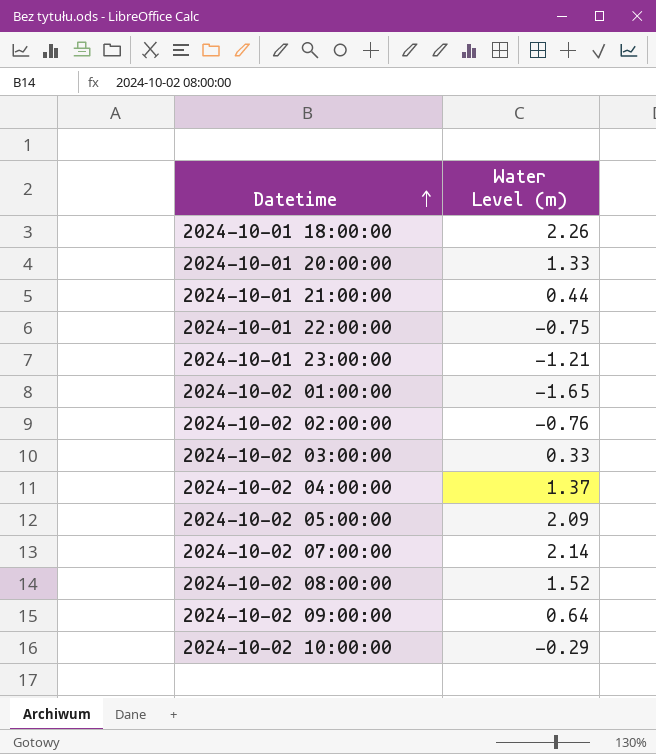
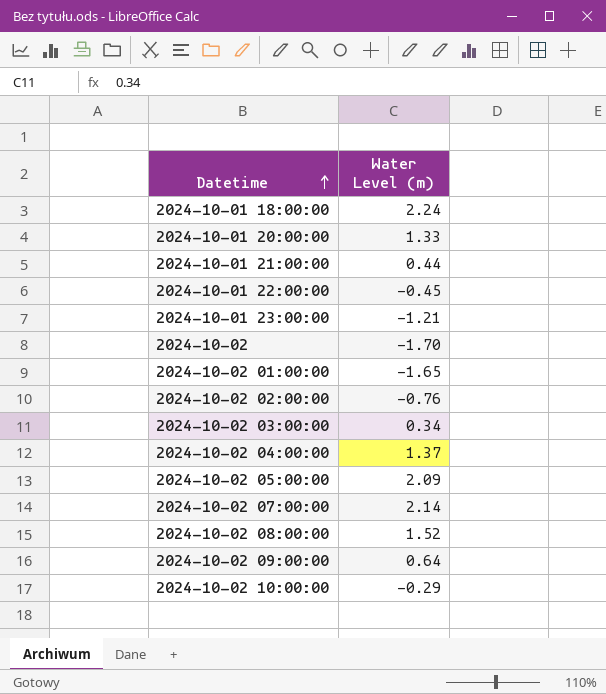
2024-10-01 18:00:00 | Water Level (m): 2.26 -> 2.24
2024-10-01 22:00:00 | Water Level (m): -0.75 -> -0.45
row 2024-10-02: none -> -1.70
2024-10-02 03:00:00 | Water Level (m): 0.33 -> 0.34

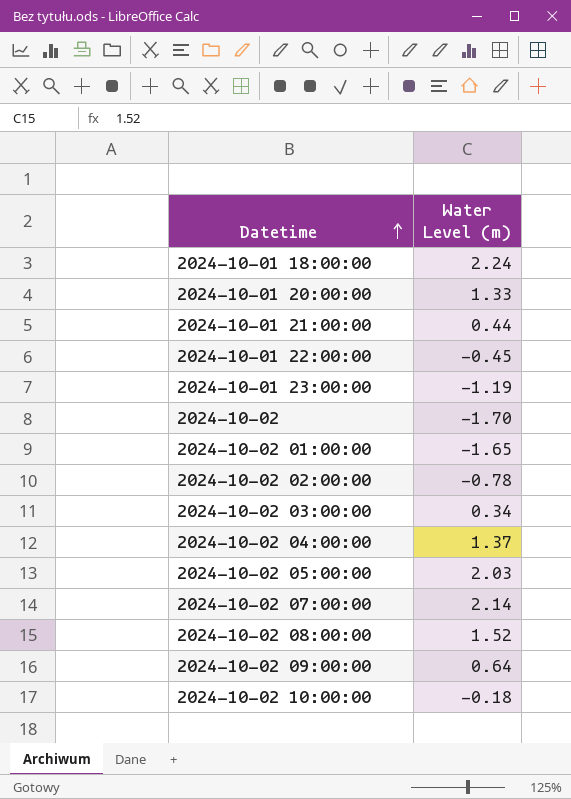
2024-10-01 23:00:00 | Water Level (m): -1.21 -> -1.19
2024-10-02 02:00:00 | Water Level (m): -0.76 -> -0.78
2024-10-02 05:00:00 | Water Level (m): 2.09 -> 2.03
2024-10-02 10:00:00 | Water Level (m): -0.29 -> -0.18

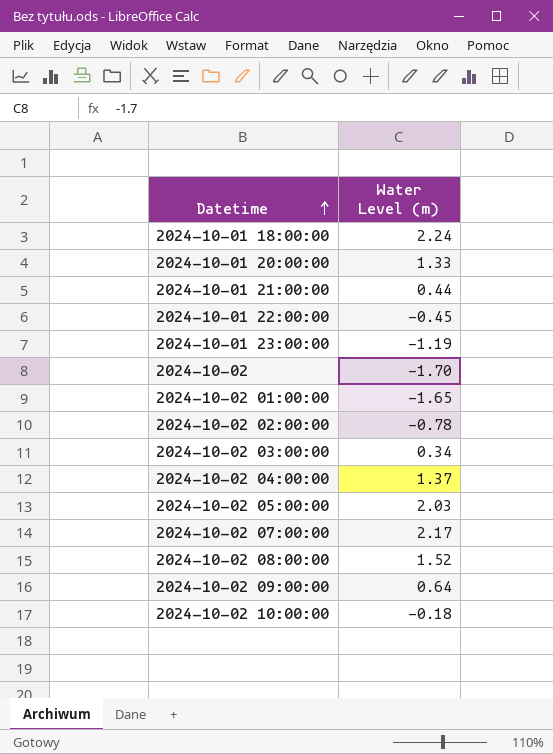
2024-10-02 07:00:00 | Water Level (m): 2.14 -> 2.17

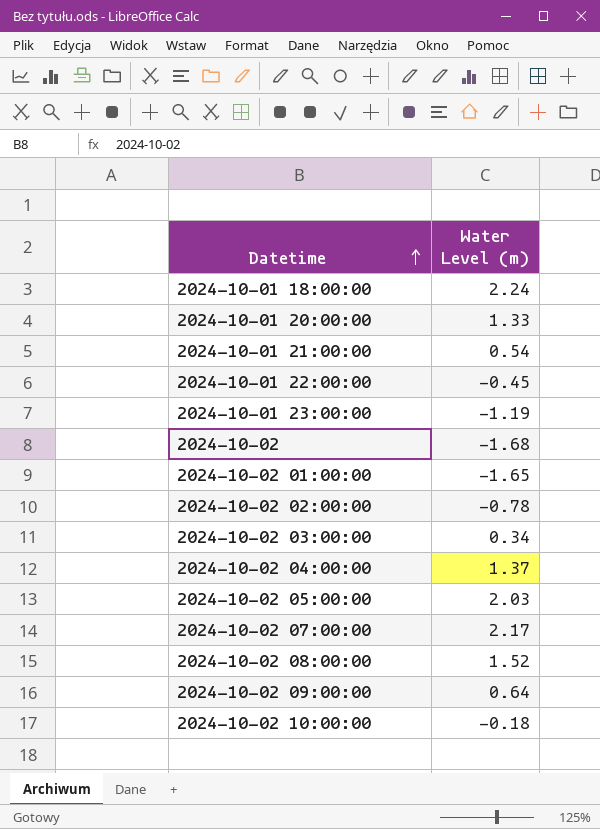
2024-10-01 21:00:00 | Water Level (m): 0.44 -> 0.54
2024-10-02 | Water Level (m): -1.70 -> -1.68

